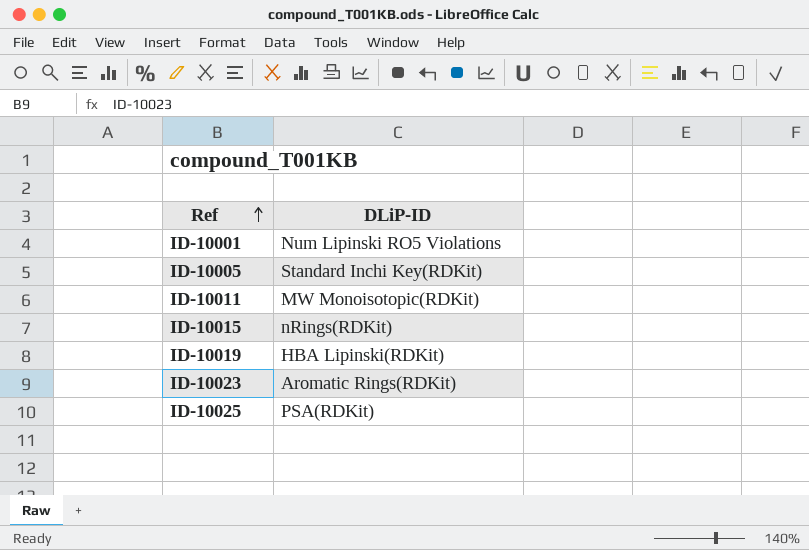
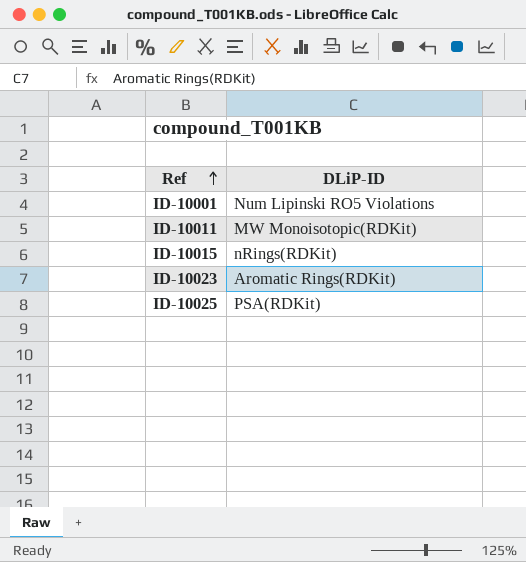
row ID-10005: Standard Inchi Key(RDKit) -> none
row ID-10019: HBA Lipinski(RDKit) -> none

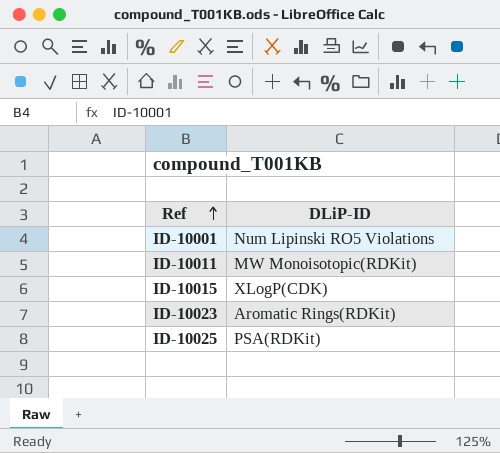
ID-10015 | DLiP-ID: nRings(RDKit) -> XLogP(CDK)

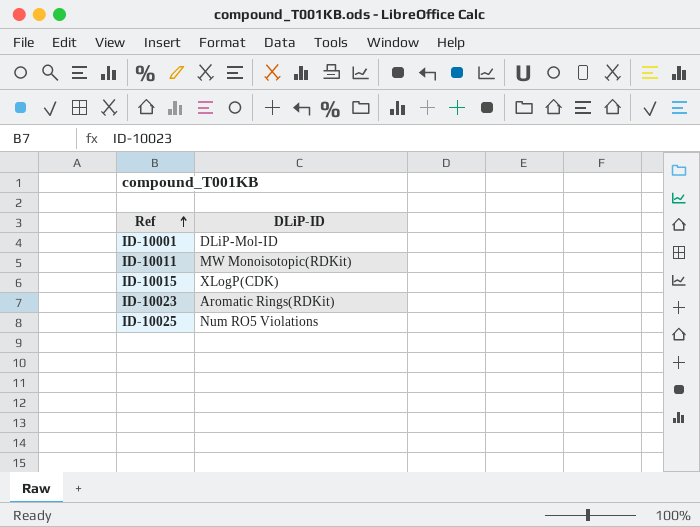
ID-10001 | DLiP-ID: Num Lipinski RO5 Violations -> DLiP-Mol-ID
ID-10025 | DLiP-ID: PSA(RDKit) -> Num RO5 Violations

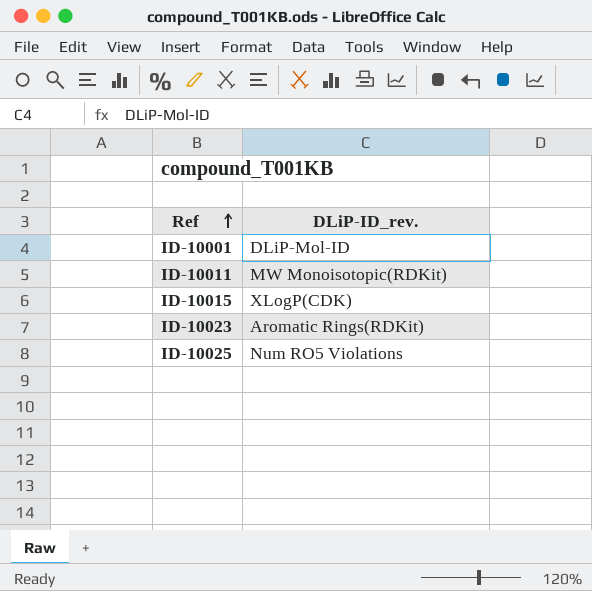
column name: DLiP-ID -> DLiP-ID_rev.

